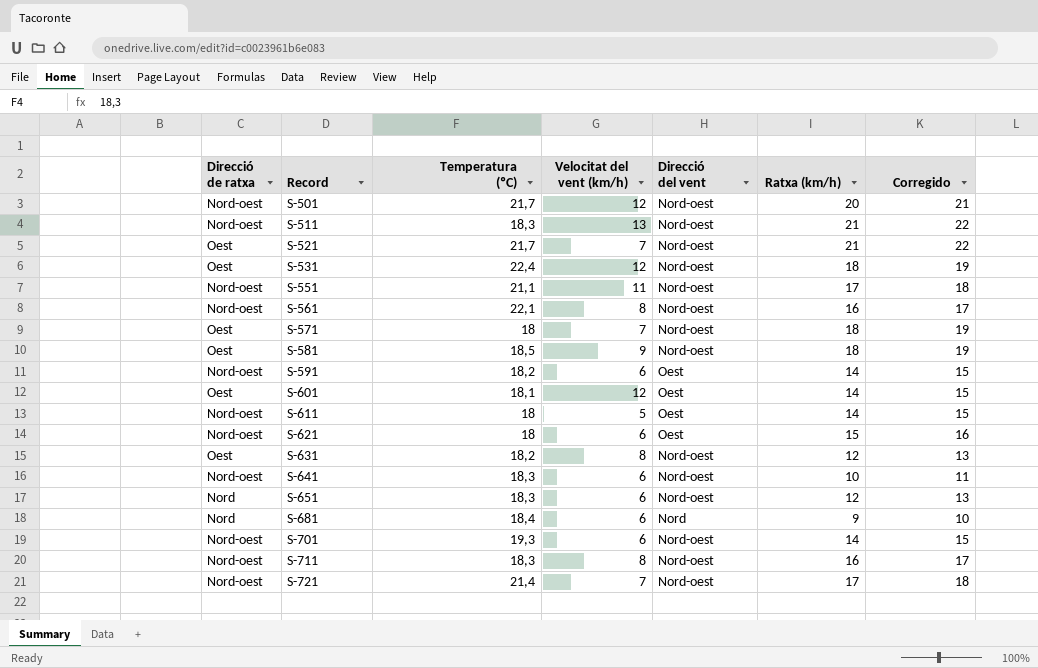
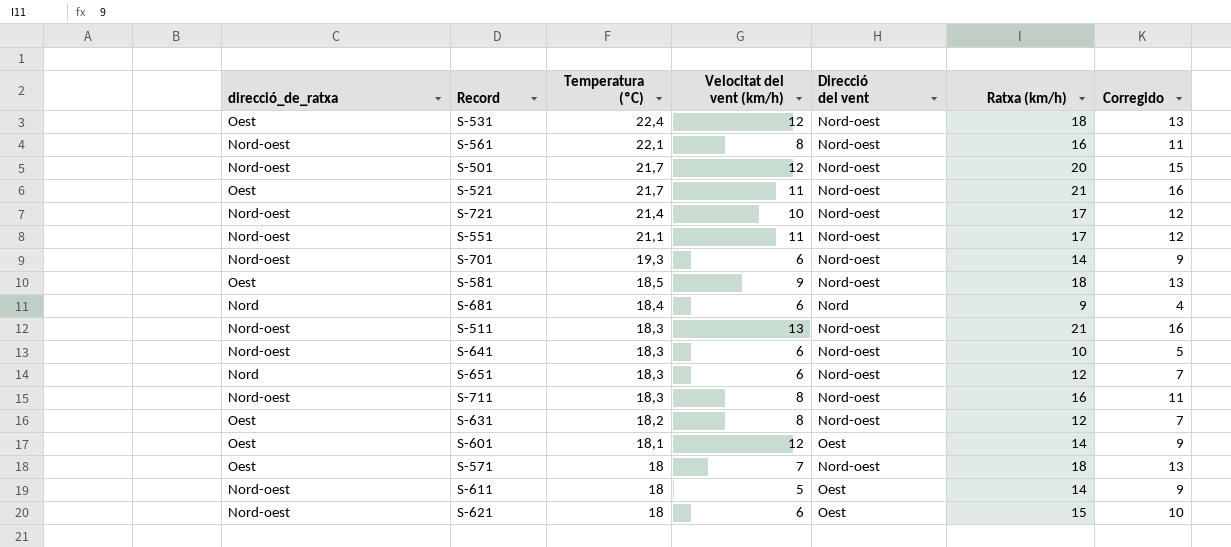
row order: Record ascending -> Temperatura (ºC) descending
column name: Direcció de ratxa -> direcció_de_ratxa
column Corregido | formula: [Ratxa (km/h)] + 1 -> [Ratxa (km/h)] - 5
row S-591: Nord-oest | 18,2 | 6 | Oest | 14 | 15 -> none
S-521 | Velocitat del vent (km/h): 7 -> 11
S-721 | Velocitat del vent (km/h): 7 -> 10

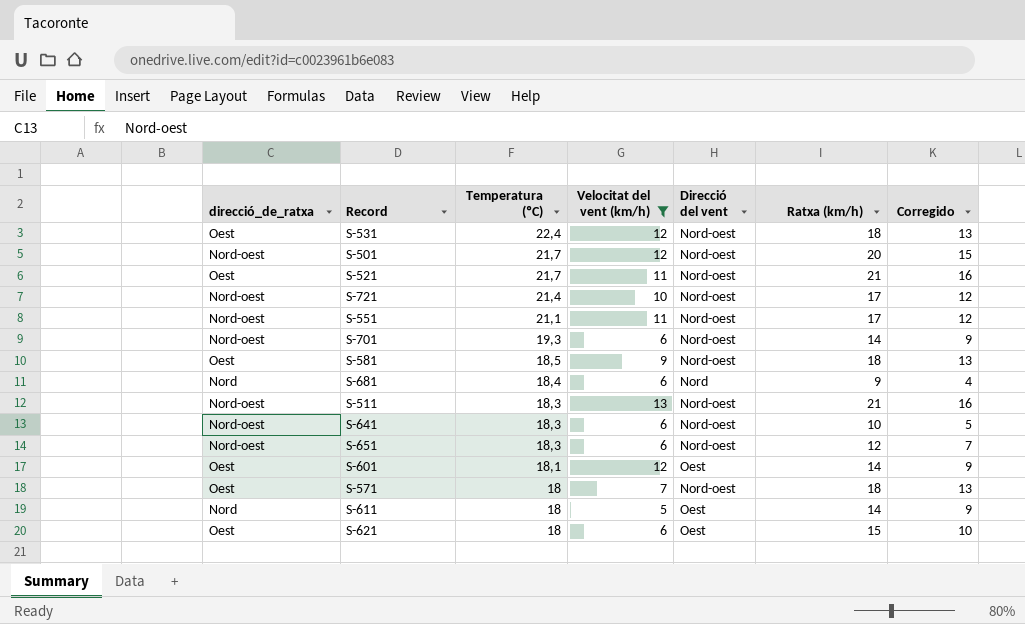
filter: none -> Velocitat del vent (km/h) != 8
S-651 | direcció_de_ratxa: Nord -> Nord-oest
S-611 | direcció_de_ratxa: Nord-oest -> Nord
S-621 | direcció_de_ratxa: Nord-oest -> Oest

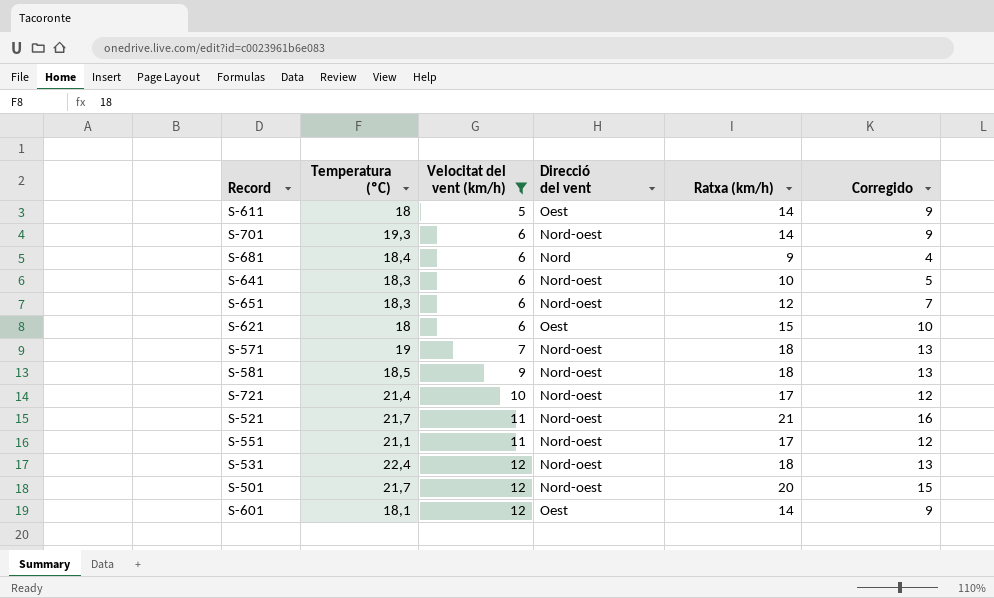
row order: Temperatura (ºC) descending -> Velocitat del vent (km/h) ascending
column direcció_de_ratxa | position: 1 -> none
row S-511: Nord-oest | 18,3 | 13 | Nord-oest | 21 | 16 -> none
S-571 | Temperatura (ºC): 18 -> 19

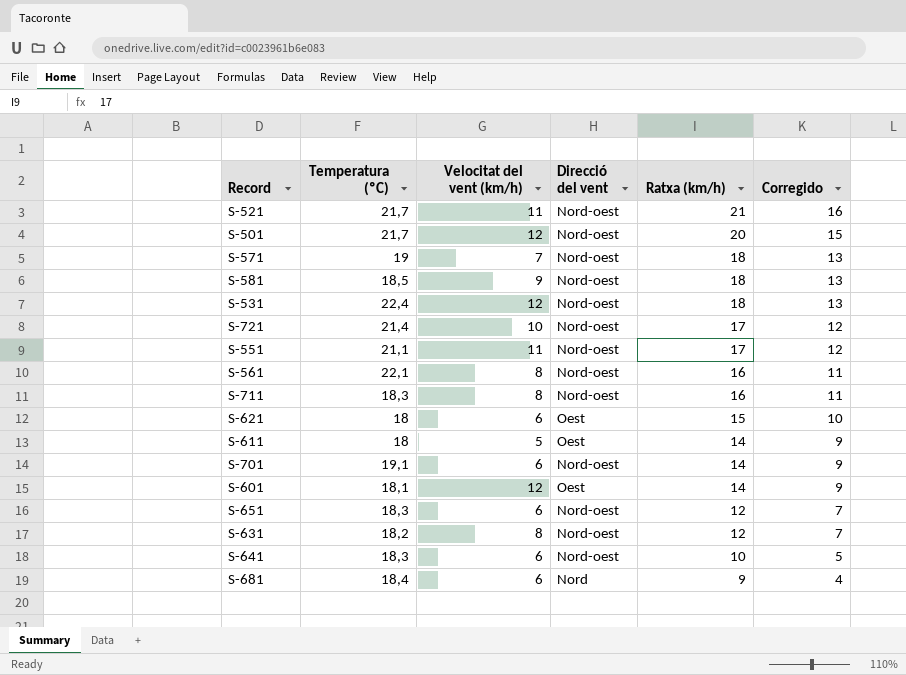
filter: Velocitat del vent (km/h) != 8 -> none
row order: Velocitat del vent (km/h) ascending -> Ratxa (km/h) descending
S-701 | Temperatura (ºC): 19,3 -> 19,1

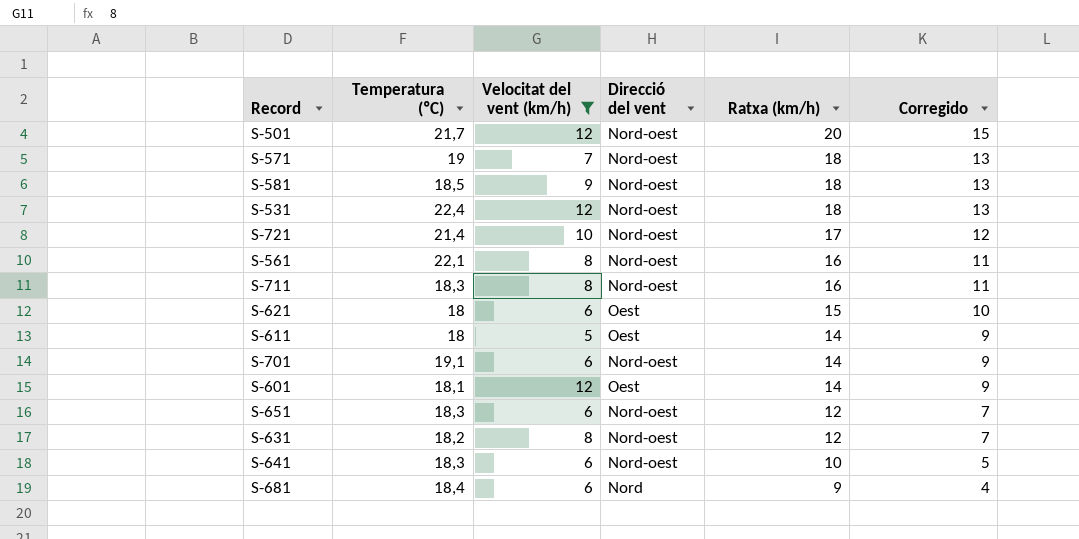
filter: none -> Velocitat del vent (km/h) != 11

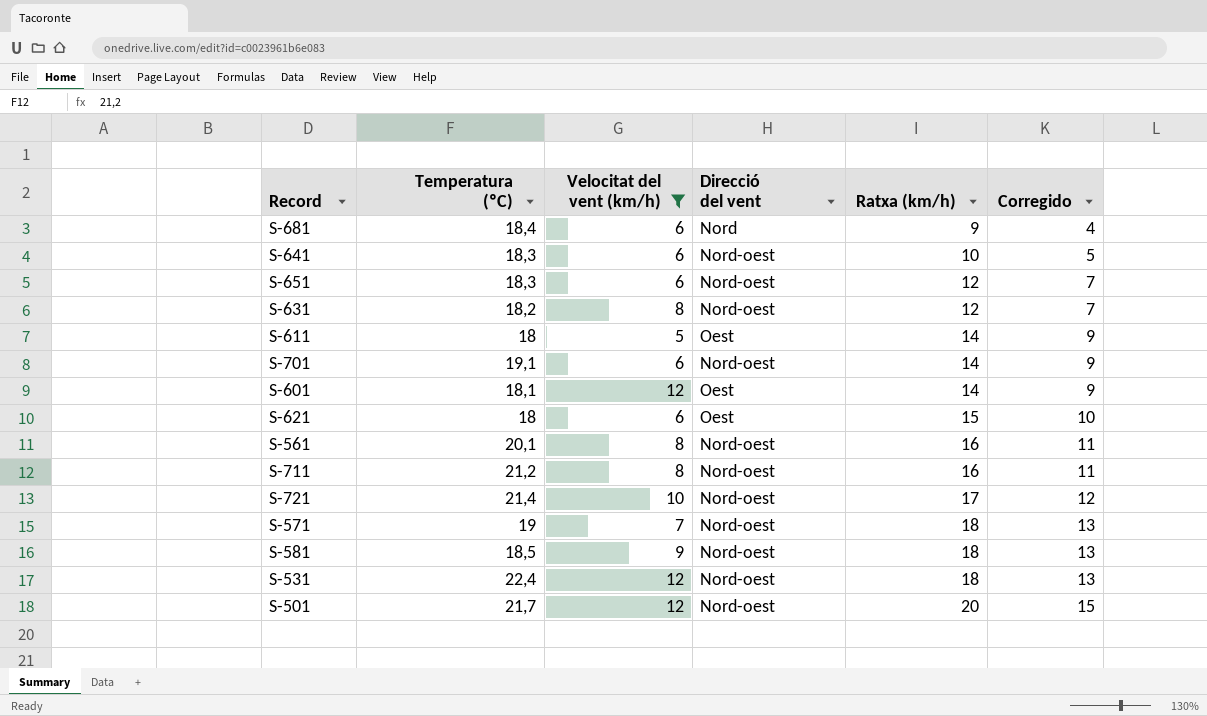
row order: Ratxa (km/h) descending -> Ratxa (km/h) ascending
S-561 | Temperatura (ºC): 22,1 -> 20,1
S-711 | Temperatura (ºC): 18,3 -> 21,2

